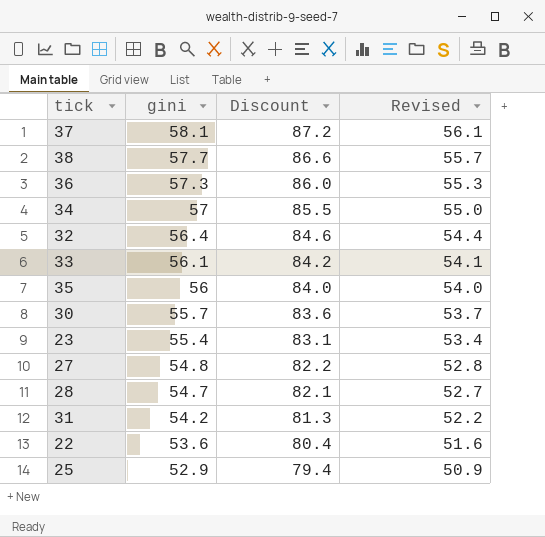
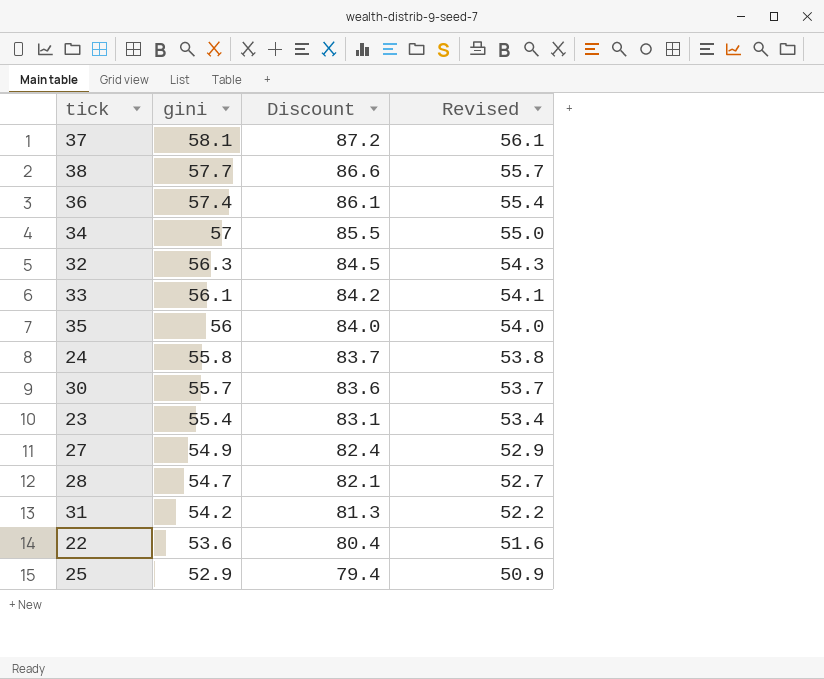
36 | gini: 57.3 -> 57.4
36 | Discount: 86.0 -> 86.1
36 | Revised: 55.3 -> 55.4
32 | gini: 56.4 -> 56.3
32 | Discount: 84.6 -> 84.5
32 | Revised: 54.4 -> 54.3
row 24: none -> 55.8 | 83.7 | 53.8
27 | gini: 54.8 -> 54.9
27 | Discount: 82.2 -> 82.4
27 | Revised: 52.8 -> 52.9

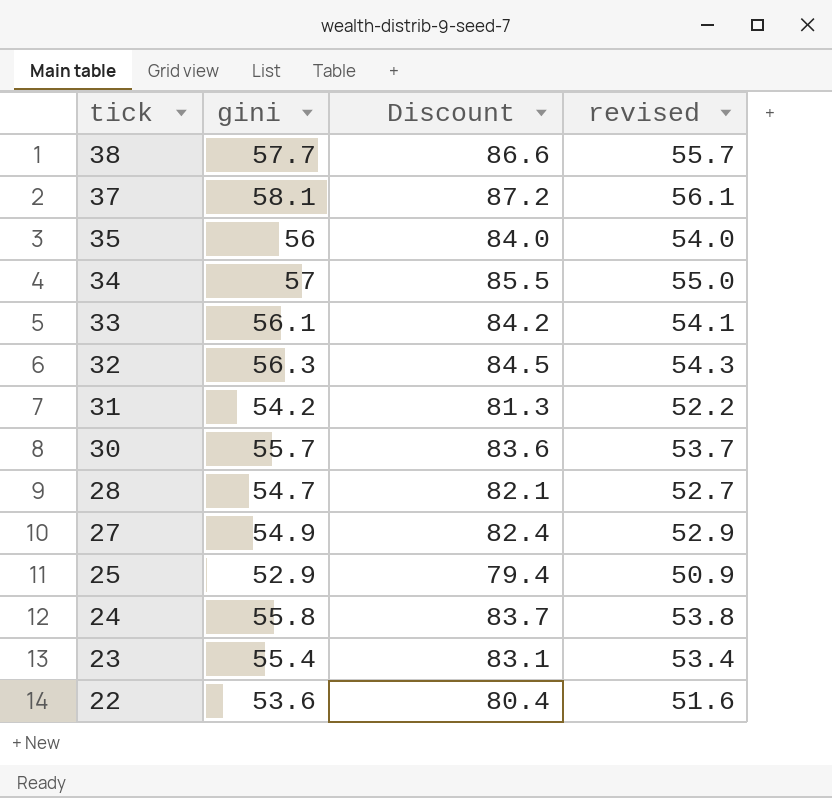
row order: gini descending -> tick descending
column name: Revised -> revised
row 36: 57.4 | 86.1 | 55.4 -> none

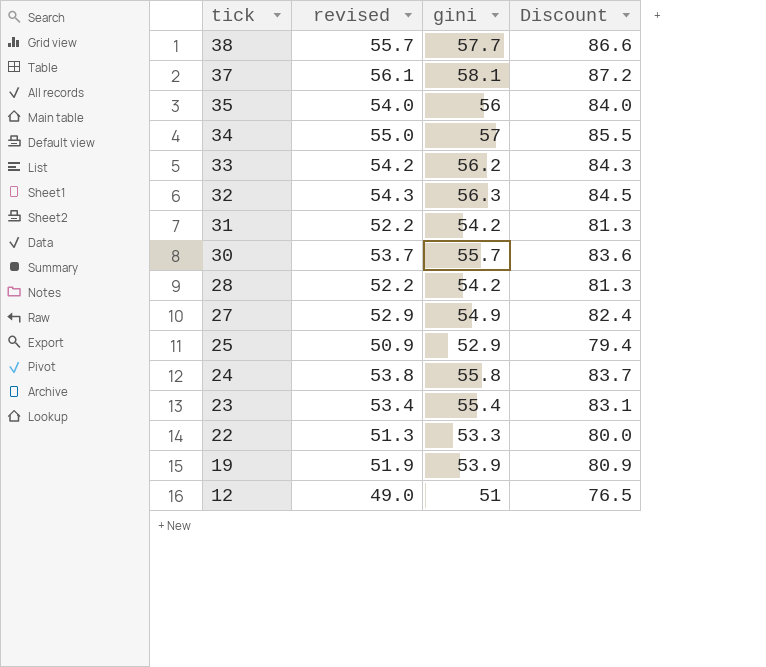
column revised | position: 4 -> 2
33 | revised: 54.1 -> 54.2
33 | gini: 56.1 -> 56.2
33 | Discount: 84.2 -> 84.3
28 | revised: 52.7 -> 52.2
28 | gini: 54.7 -> 54.2
28 | Discount: 82.1 -> 81.3
22 | revised: 51.6 -> 51.3
22 | gini: 53.6 -> 53.3
22 | Discount: 80.4 -> 80.0
row 19: none -> 51.9 | 53.9 | 80.9
row 12: none -> 49.0 | 51 | 76.5

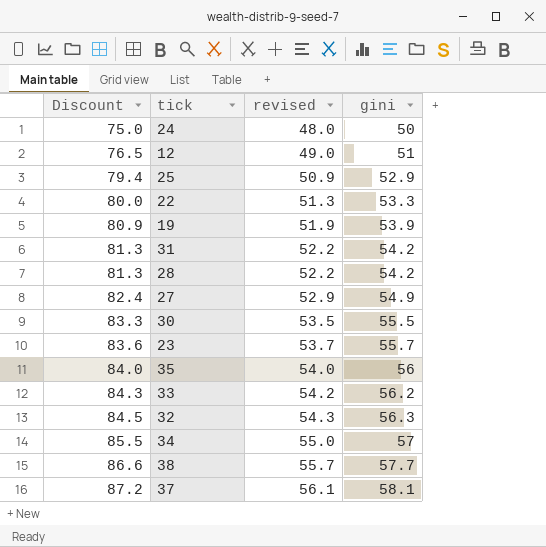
row order: tick descending -> Discount ascending
column Discount | position: 4 -> 1
24 | Discount: 83.7 -> 75.0
24 | revised: 53.8 -> 48.0
24 | gini: 55.8 -> 50
30 | Discount: 83.6 -> 83.3
30 | revised: 53.7 -> 53.5
30 | gini: 55.7 -> 55.5
23 | Discount: 83.1 -> 83.6
23 | revised: 53.4 -> 53.7
23 | gini: 55.4 -> 55.7

